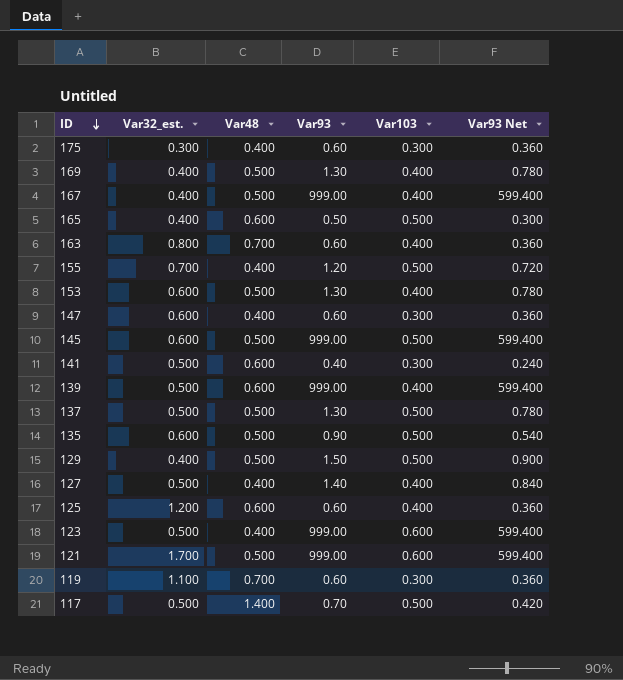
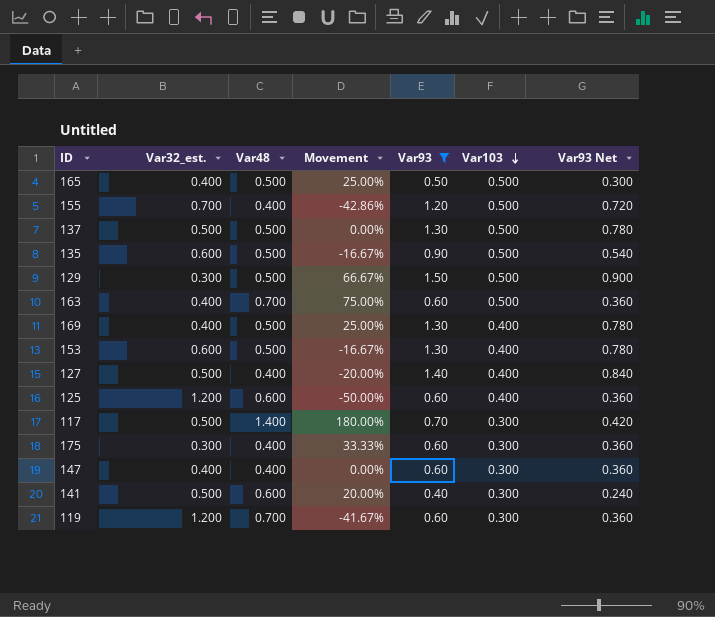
filter: none -> Var93 != 999.00
row order: ID descending -> Var103 descending
column Movement | formula: none -> ([Var48] - [Var32_est.]) / [Var32_est.]
165 | Var48: 0.600 -> 0.500
129 | Var32_est.: 0.400 -> 0.300
163 | Var32_est.: 0.800 -> 0.400
163 | Var103: 0.400 -> 0.500
117 | Var103: 0.500 -> 0.300
147 | Var32_est.: 0.600 -> 0.400
119 | Var32_est.: 1.100 -> 1.200

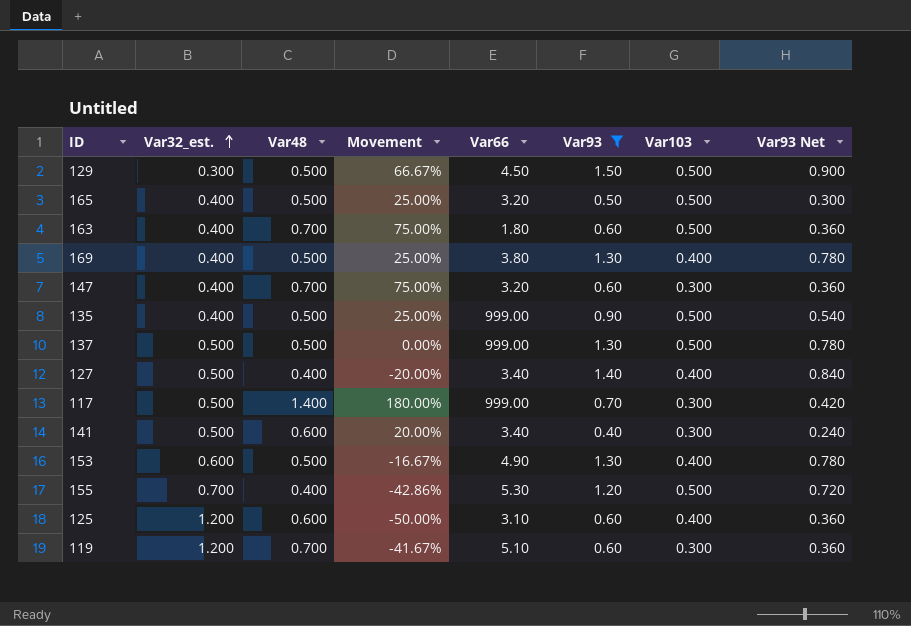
row order: Var103 descending -> Var32_est. ascending
column Var66 | position: none -> 5
row 175: 0.300 | 0.400 | 33.33% | 0.60 | 0.300 | 0.360 -> none
147 | Var48: 0.400 -> 0.700
147 | Movement: 0.00% -> 75.00%
135 | Var32_est.: 0.600 -> 0.400
135 | Movement: -16.67% -> 25.00%

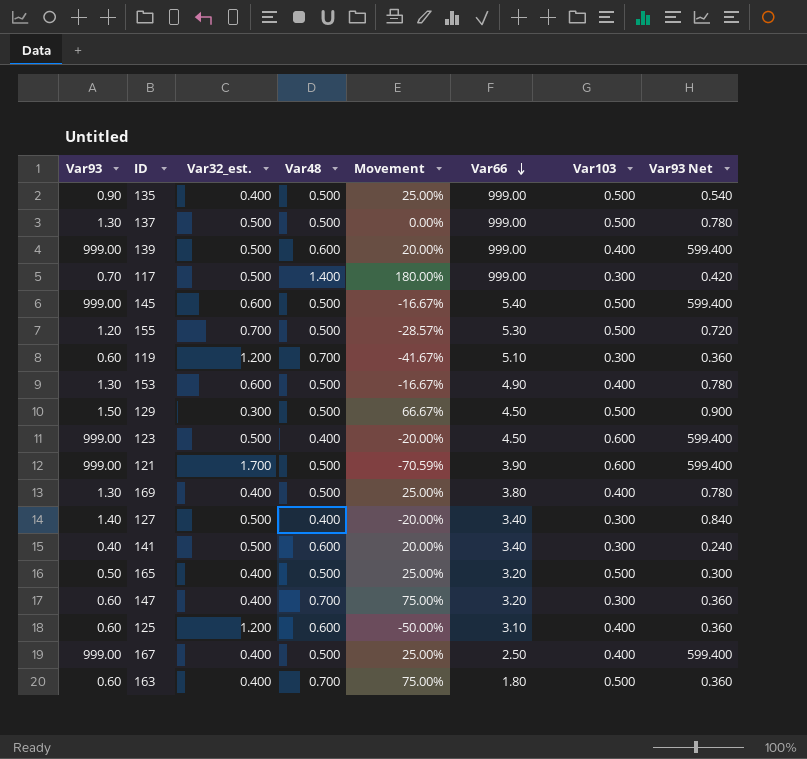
filter: Var93 != 999.00 -> none
row order: Var32_est. ascending -> Var66 descending
column Var93 | position: 6 -> 1
155 | Var48: 0.400 -> 0.500
155 | Movement: -42.86% -> -28.57%
127 | Var103: 0.400 -> 0.300

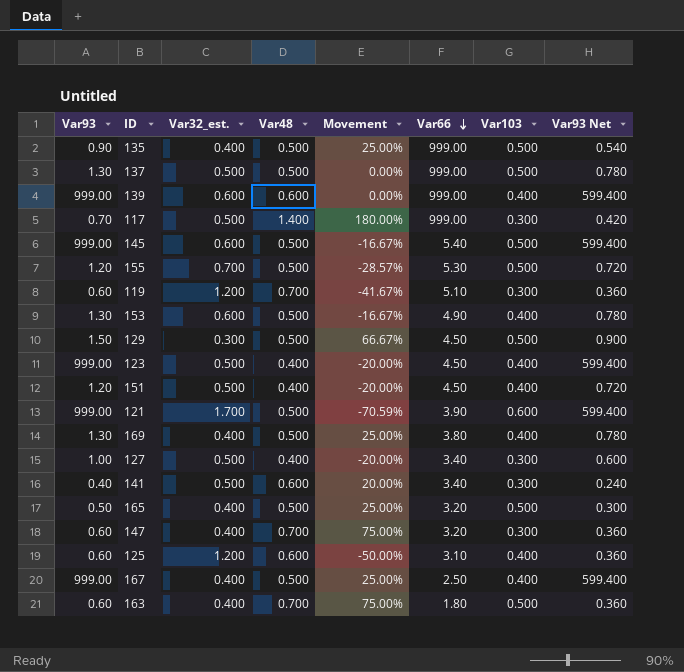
139 | Var32_est.: 0.500 -> 0.600
139 | Movement: 20.00% -> 0.00%
123 | Var103: 0.600 -> 0.400
row 151: none -> 1.20 | 0.500 | 0.400 | -20.00% | 4.50 | 0.400 | 0.720
127 | Var93: 1.40 -> 1.00
127 | Var93 Net: 0.840 -> 0.600

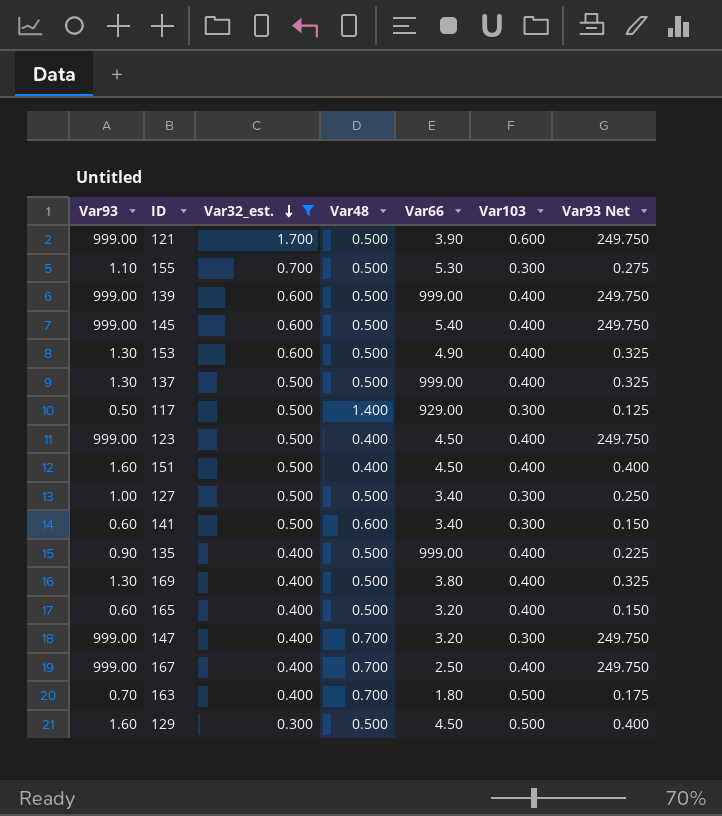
filter: none -> Var32_est. != 1.200
row order: Var66 descending -> Var32_est. descending
column Movement | formula: ([Var48] - [Var32_est.]) / [Var32_est.] -> none
column Var93 Net | formula: [Var93] * 0.6 -> [Var93] * 0.25
155 | Var93: 1.20 -> 1.10
155 | Var103: 0.500 -> 0.300
139 | Var48: 0.600 -> 0.500
145 | Var103: 0.500 -> 0.400
137 | Var103: 0.500 -> 0.400
117 | Var93: 0.70 -> 0.50
117 | Var66: 999.00 -> 929.00
151 | Var93: 1.20 -> 1.60
127 | Var48: 0.400 -> 0.500
141 | Var93: 0.40 -> 0.60
135 | Var103: 0.500 -> 0.400
165 | Var93: 0.50 -> 0.60
165 | Var103: 0.500 -> 0.400
147 | Var93: 0.60 -> 999.00
167 | Var48: 0.500 -> 0.700
163 | Var93: 0.60 -> 0.70
129 | Var93: 1.50 -> 1.60

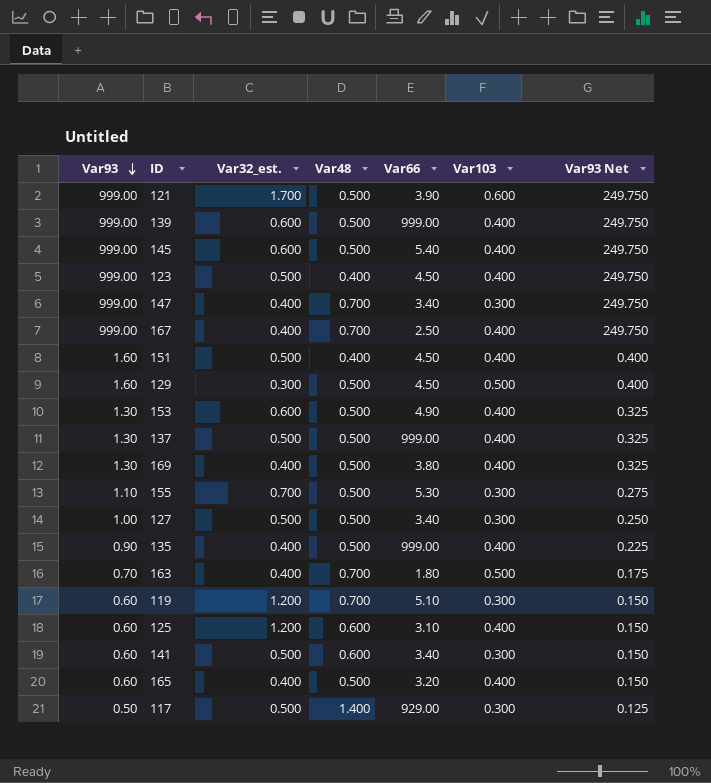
filter: Var32_est. != 1.200 -> none
row order: Var32_est. descending -> Var93 descending
147 | Var66: 3.20 -> 3.40

